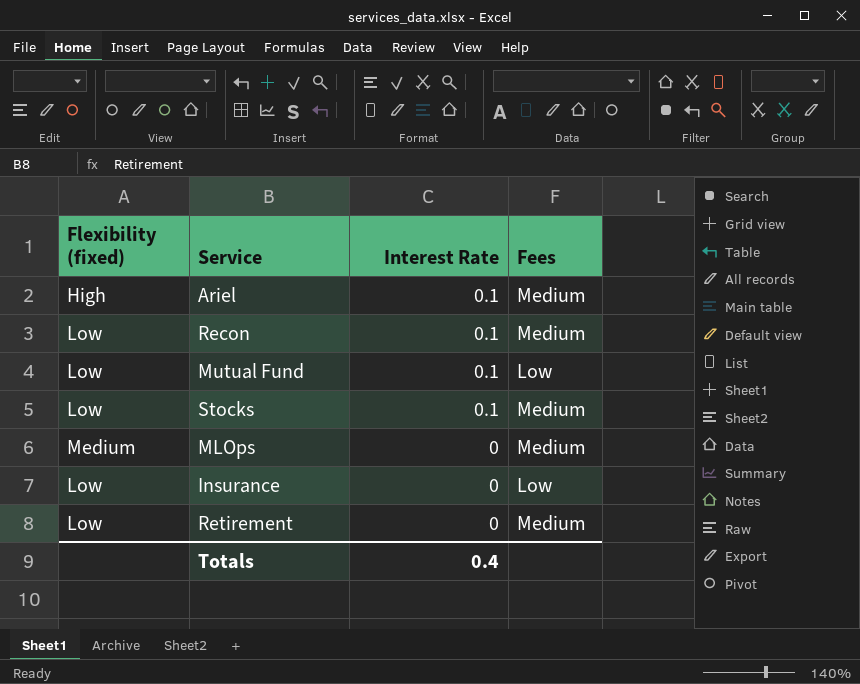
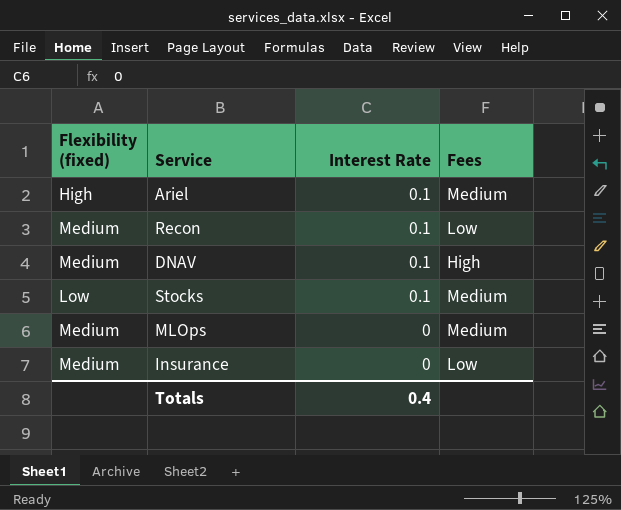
row Mutual Fund: Low | 0.1 | Low -> none
row Retirement: Low | 0 | Medium -> none
Recon | Flexibility (fixed): Low -> Medium
Recon | Fees: Medium -> Low
row DNAV: none -> Medium | 0.1 | High
Insurance | Flexibility (fixed): Low -> Medium

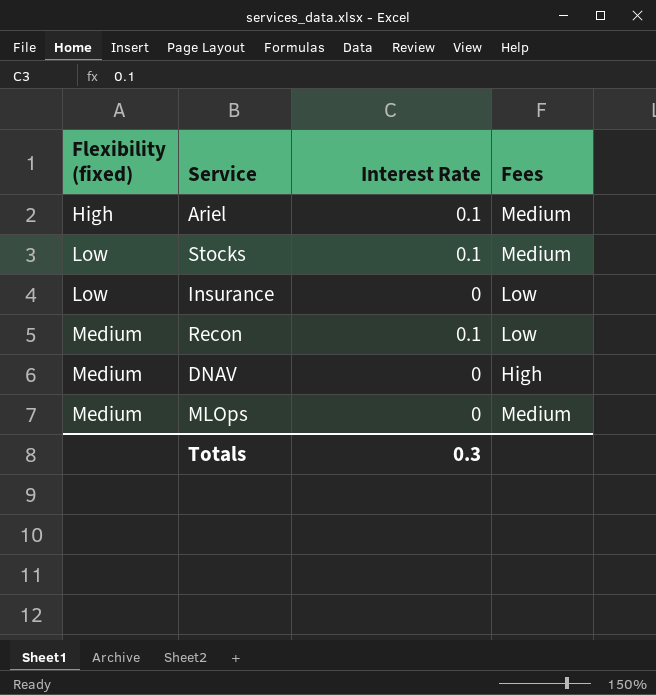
row order: Interest Rate descending -> Flexibility (fixed) ascending
Insurance | Flexibility (fixed): Medium -> Low
DNAV | Interest Rate: 0.1 -> 0
Totals | Interest Rate: 0.4 -> 0.3

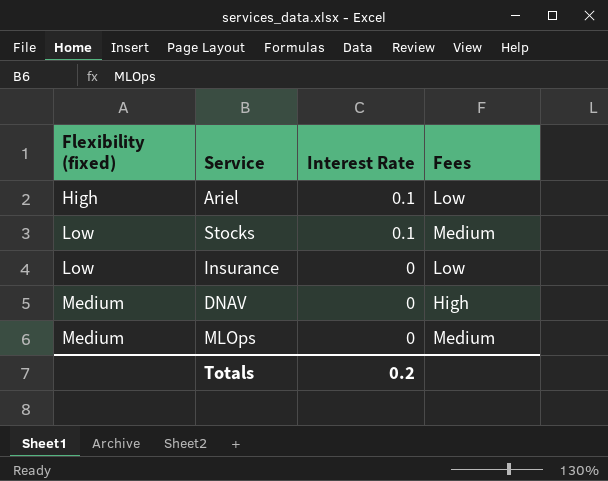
row Recon: Medium | 0.1 | Low -> none
Ariel | Fees: Medium -> Low
Totals | Interest Rate: 0.3 -> 0.2

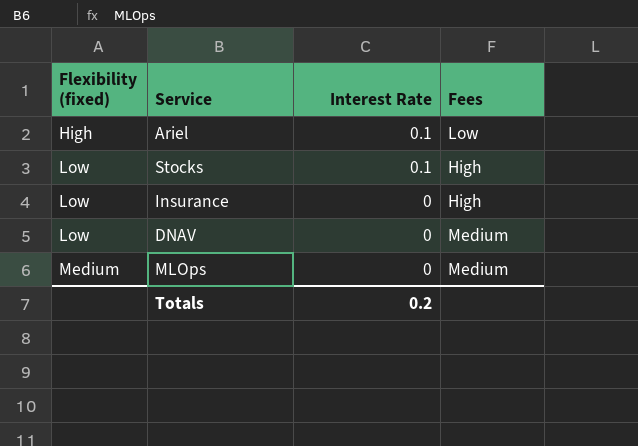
Stocks | Fees: Medium -> High
Insurance | Fees: Low -> High
DNAV | Flexibility (fixed): Medium -> Low
DNAV | Fees: High -> Medium

